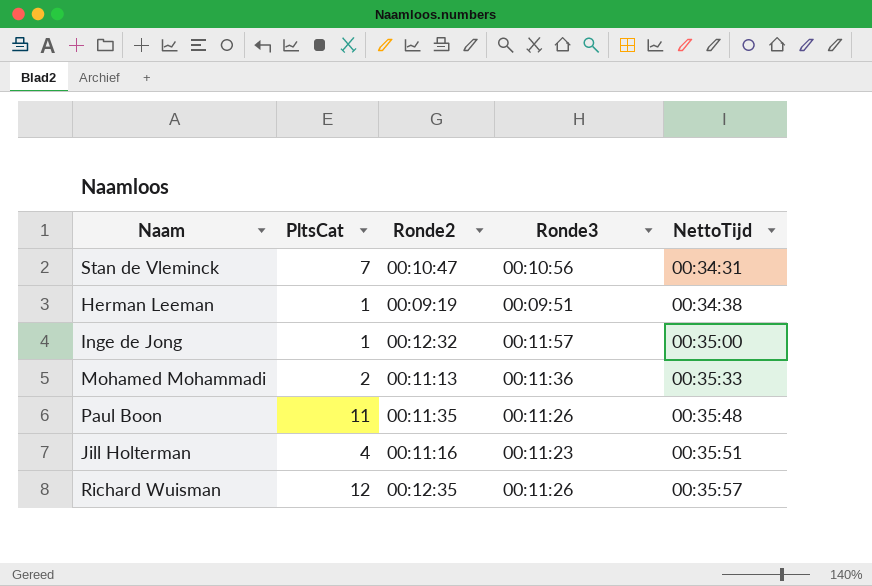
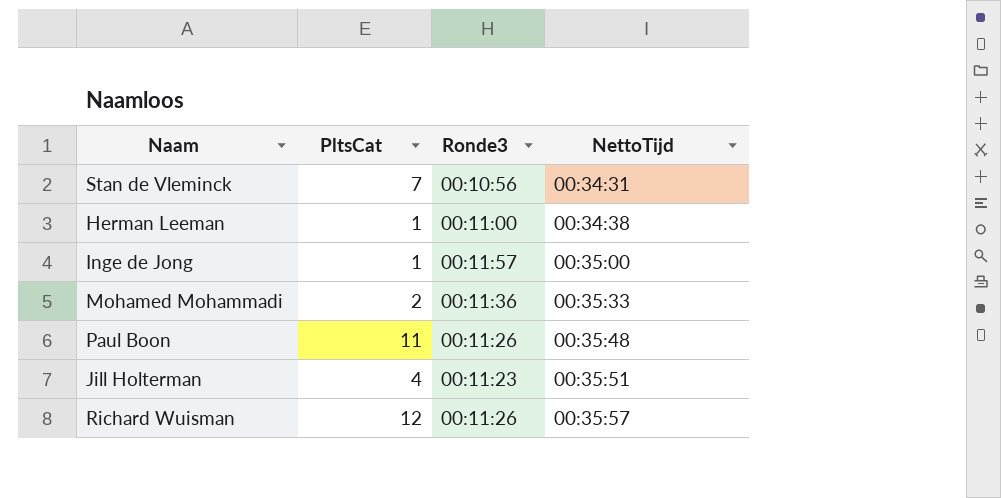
column Ronde2 | position: 3 -> none
Herman Leeman | Ronde3: 00:09:51 -> 00:11:00

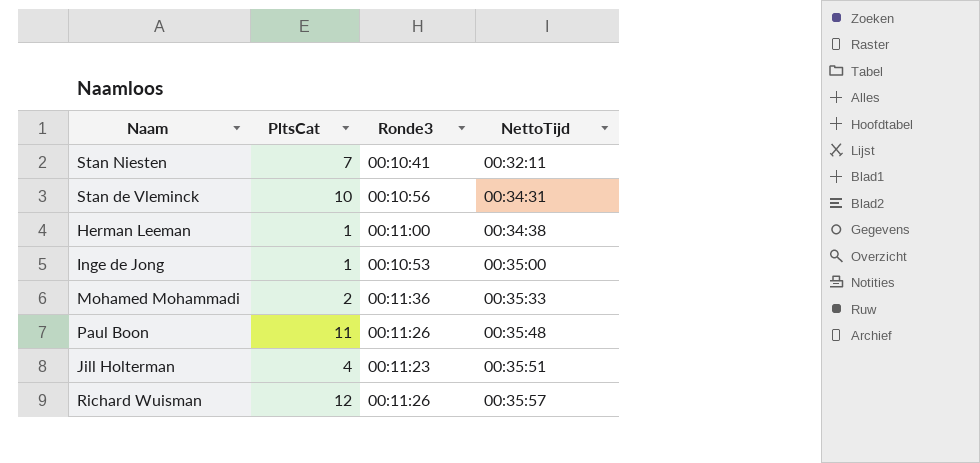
row Stan Niesten: none -> 7 | 00:10:41 | 00:32:11
Stan de Vleminck | PltsCat: 7 -> 10
Inge de Jong | Ronde3: 00:11:57 -> 00:10:53

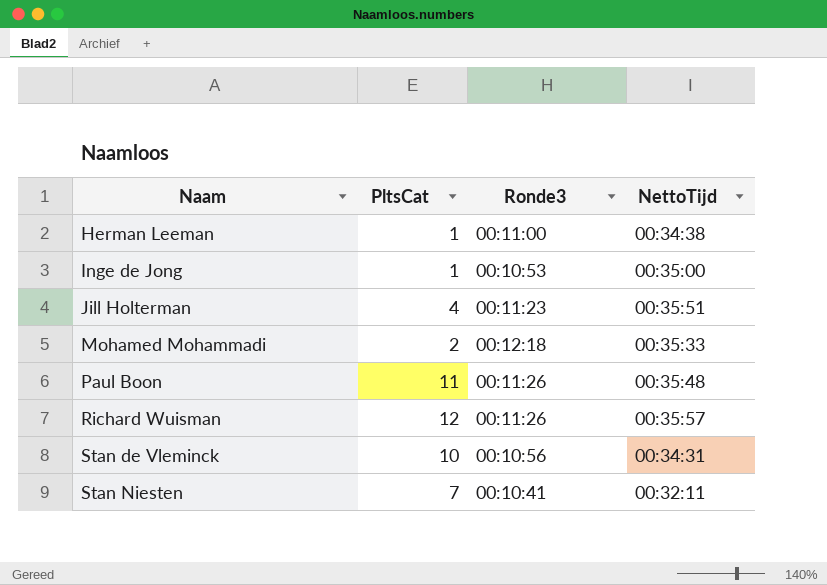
row order: NettoTijd ascending -> Naam ascending
Mohamed Mohammadi | Ronde3: 00:11:36 -> 00:12:18

